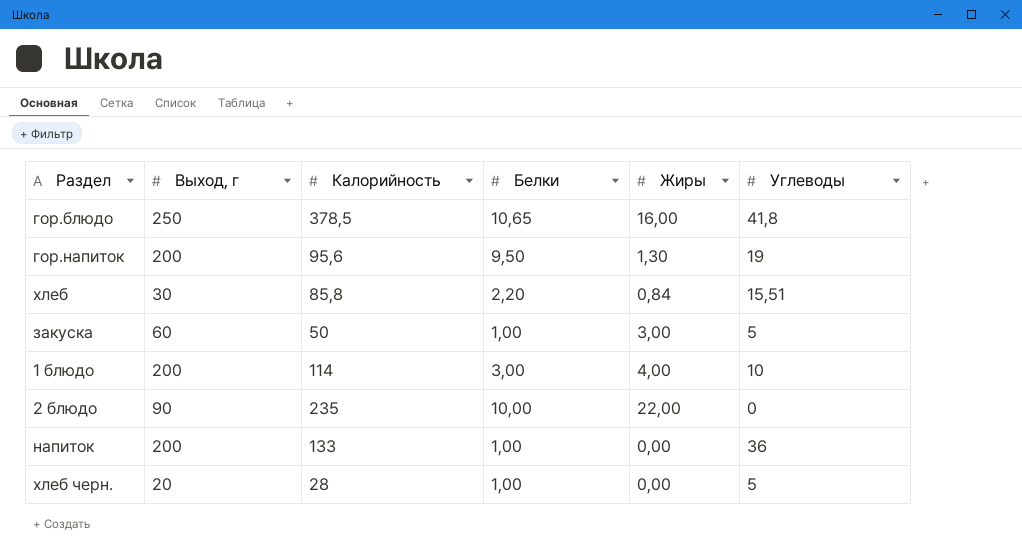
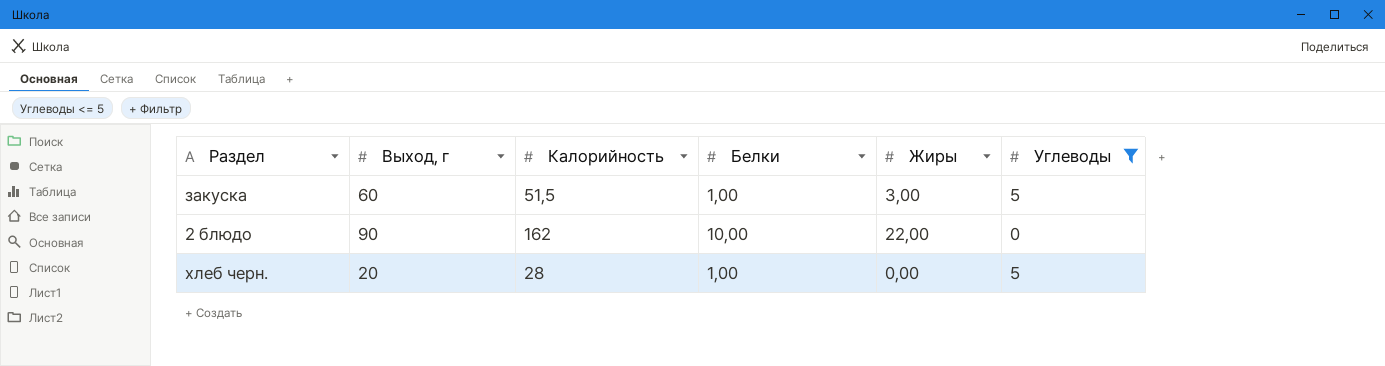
filter: none -> Углеводы <= 5
закуска | Калорийность: 50 -> 51,5
2 блюдо | Калорийность: 235 -> 162

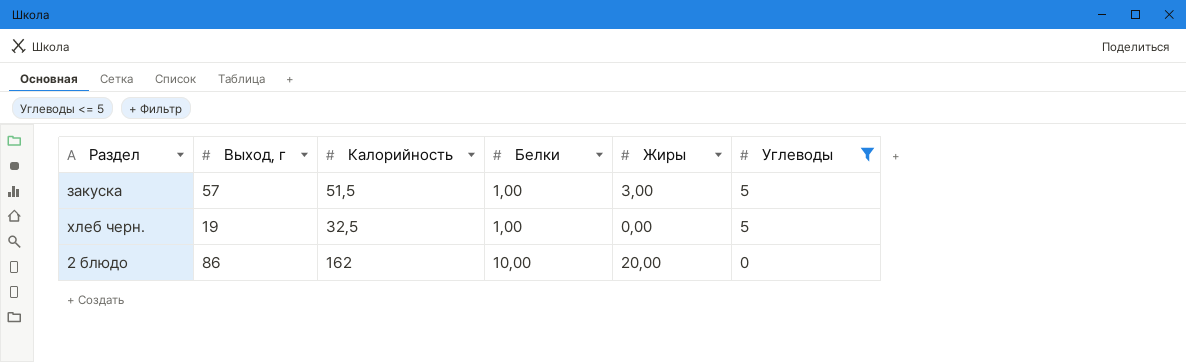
row order: none -> Белки ascending
закуска | Выход, г: 60 -> 57
хлеб черн. | Выход, г: 20 -> 19
хлеб черн. | Калорийность: 28 -> 32,5
2 блюдо | Выход, г: 90 -> 86
2 блюдо | Жиры: 22,00 -> 20,00

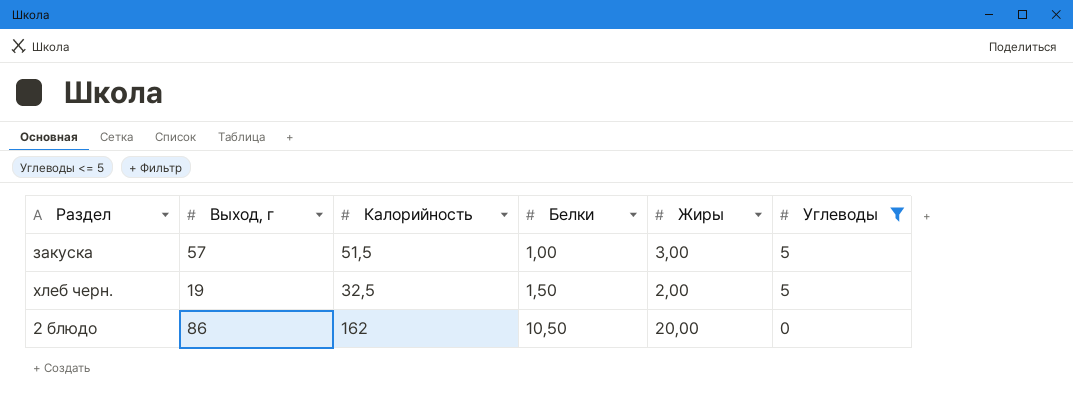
хлеб черн. | Белки: 1,00 -> 1,50
хлеб черн. | Жиры: 0,00 -> 2,00
2 блюдо | Белки: 10,00 -> 10,50

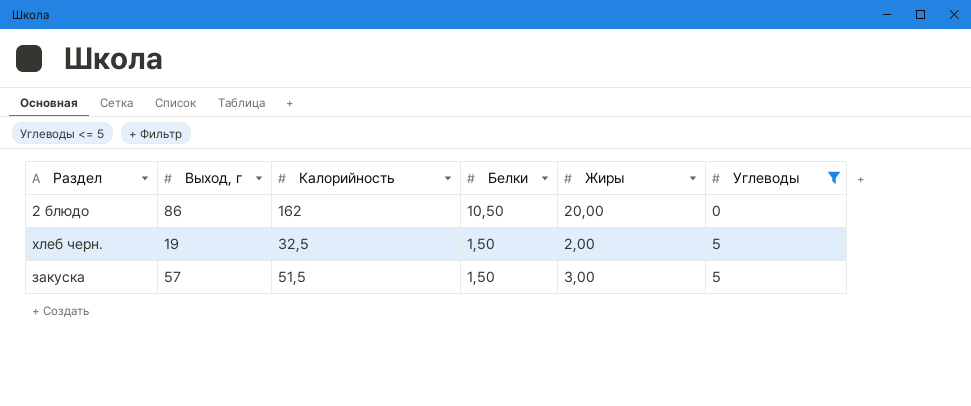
row order: Белки ascending -> Белки descending
закуска | Белки: 1,00 -> 1,50

